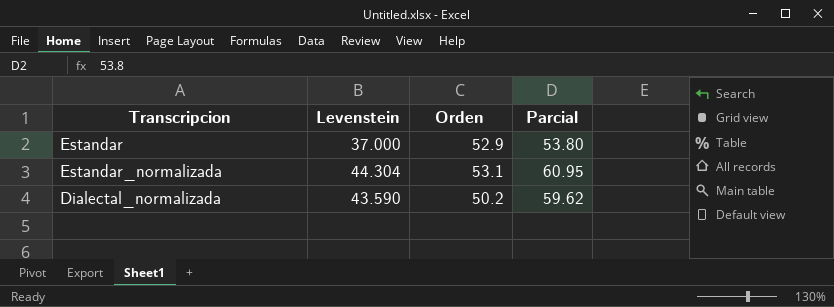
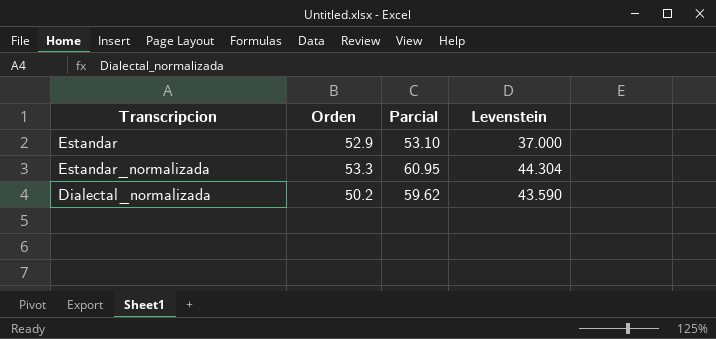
column Levenstein | position: 2 -> 4
Estandar | Parcial: 53.80 -> 53.10
Estandar_normalizada | Orden: 53.1 -> 53.3

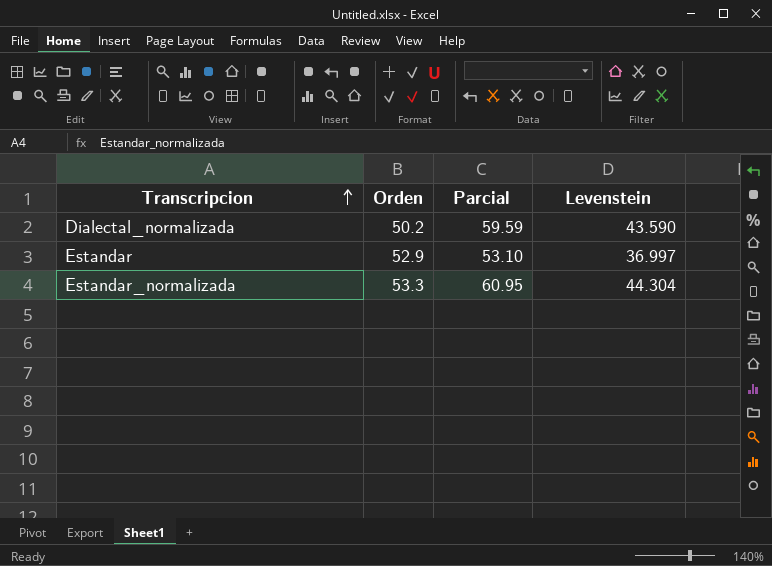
row order: none -> Transcripcion ascending
Dialectal_normalizada | Parcial: 59.62 -> 59.59
Estandar | Levenstein: 37.000 -> 36.997

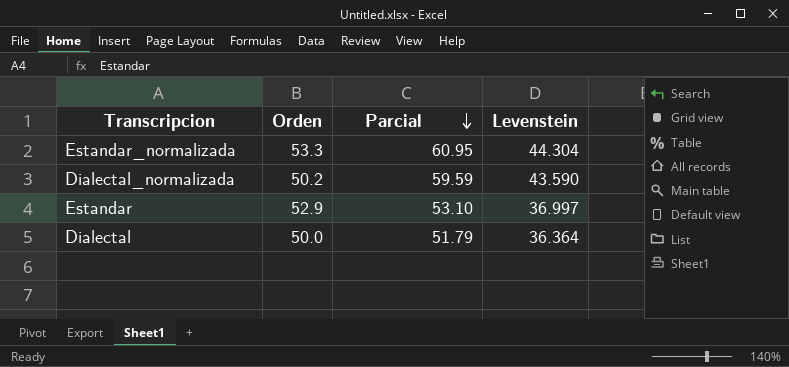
row order: Transcripcion ascending -> Parcial descending
row Dialectal: none -> 50.0 | 51.79 | 36.364

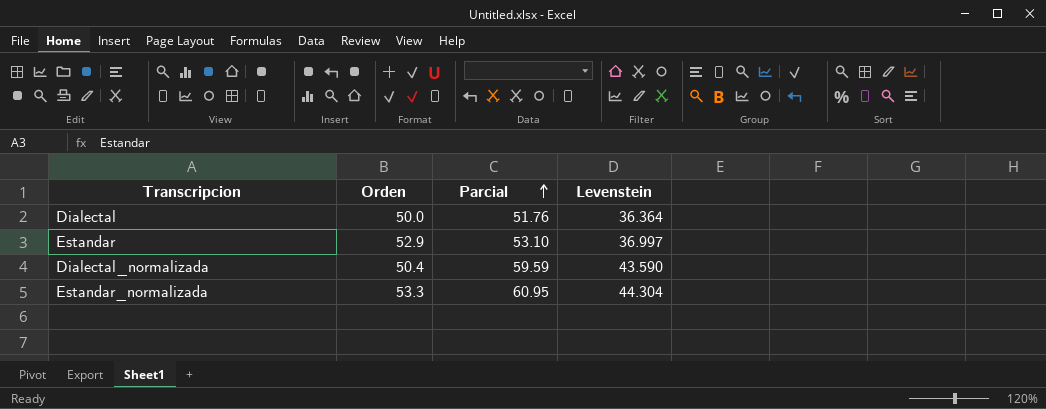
row order: Parcial descending -> Parcial ascending
Dialectal | Parcial: 51.79 -> 51.76
Dialectal_normalizada | Orden: 50.2 -> 50.4

